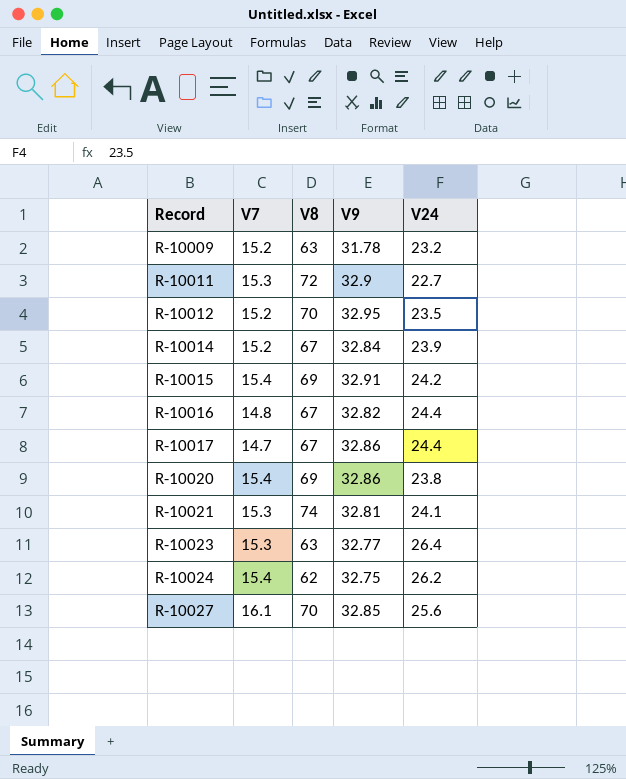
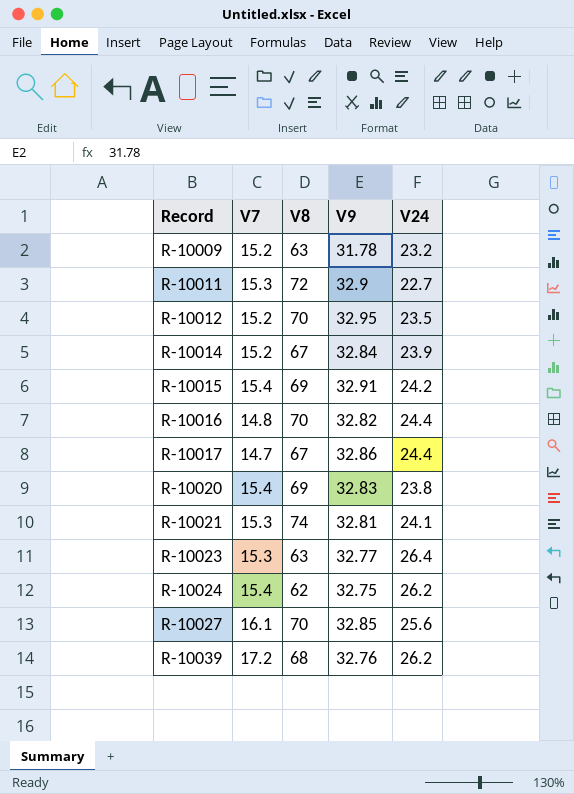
R-10016 | V8: 67 -> 70
R-10020 | V9: 32.86 -> 32.83
row R-10039: none -> 17.2 | 68 | 32.76 | 26.2

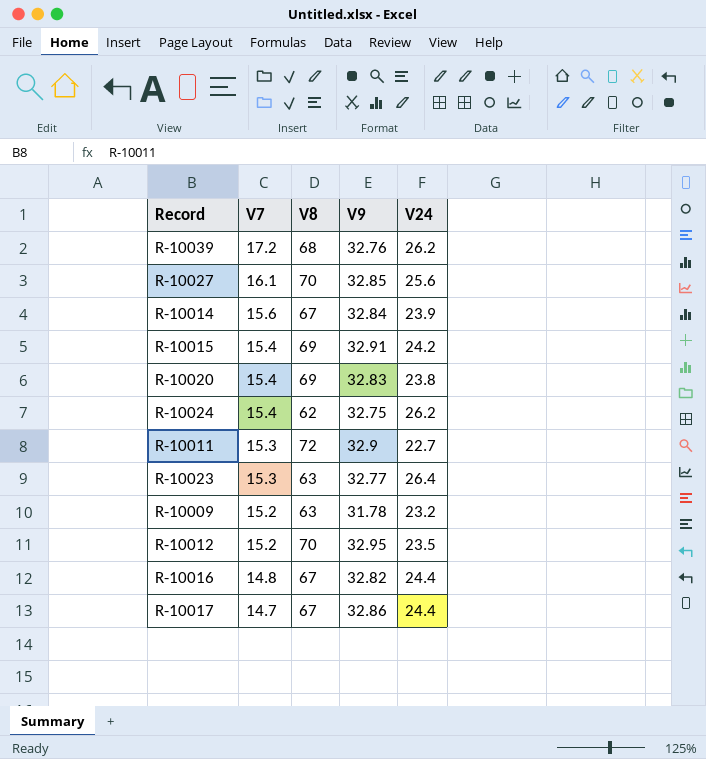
row order: Record ascending -> V7 descending
row R-10021: 15.3 | 74 | 32.81 | 24.1 -> none
R-10014 | V7: 15.2 -> 15.6
R-10016 | V8: 70 -> 67

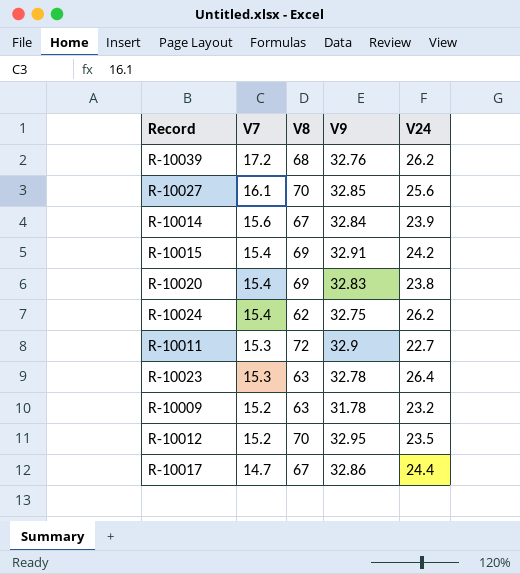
row R-10016: 14.8 | 67 | 32.82 | 24.4 -> none
R-10023 | V9: 32.77 -> 32.78

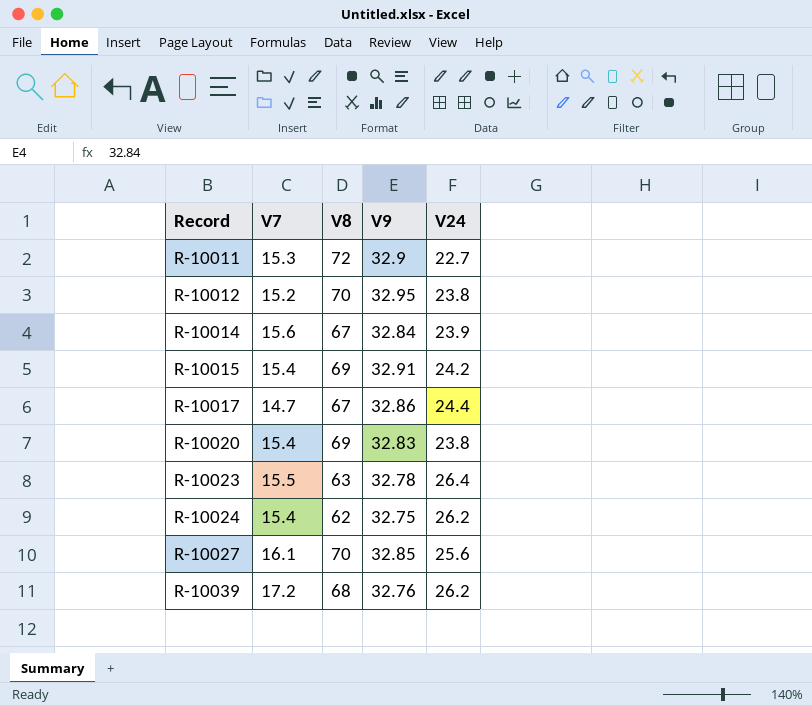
row order: V7 descending -> Record ascending
row R-10009: 15.2 | 63 | 31.78 | 23.2 -> none
R-10012 | V24: 23.5 -> 23.8
R-10023 | V7: 15.3 -> 15.5

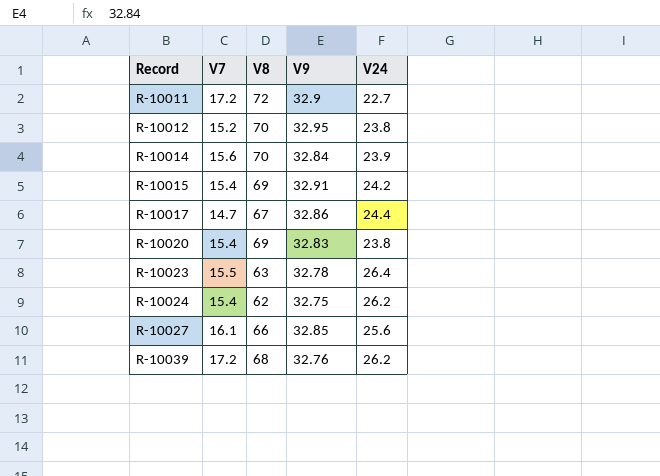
R-10011 | V7: 15.3 -> 17.2
R-10014 | V8: 67 -> 70
R-10027 | V8: 70 -> 66

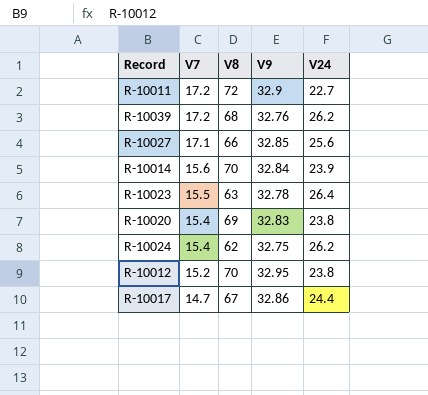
row order: Record ascending -> V7 descending
row R-10015: 15.4 | 69 | 32.91 | 24.2 -> none
R-10027 | V7: 16.1 -> 17.1

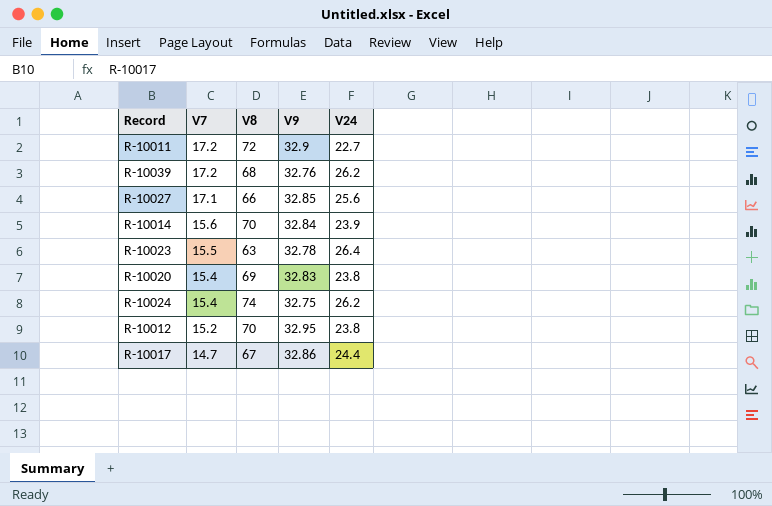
R-10024 | V8: 62 -> 74

